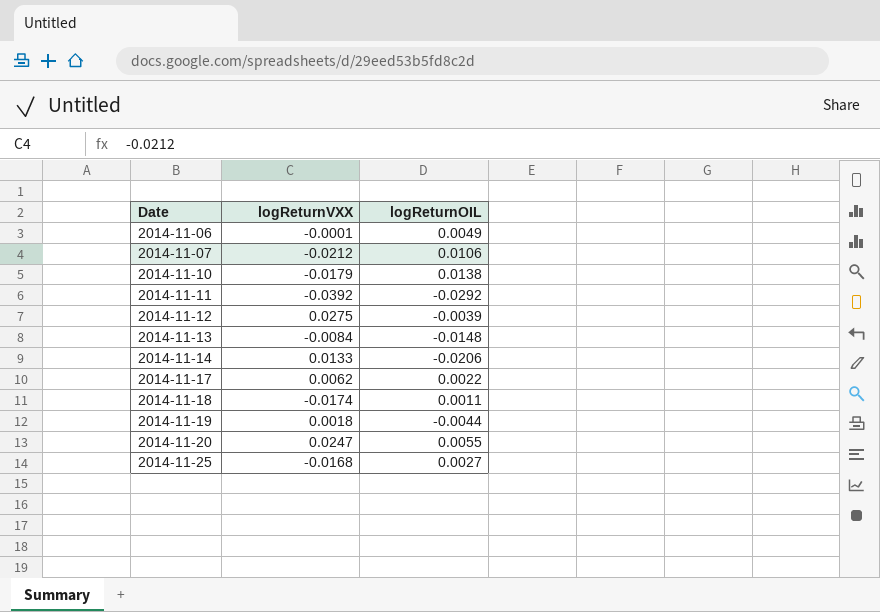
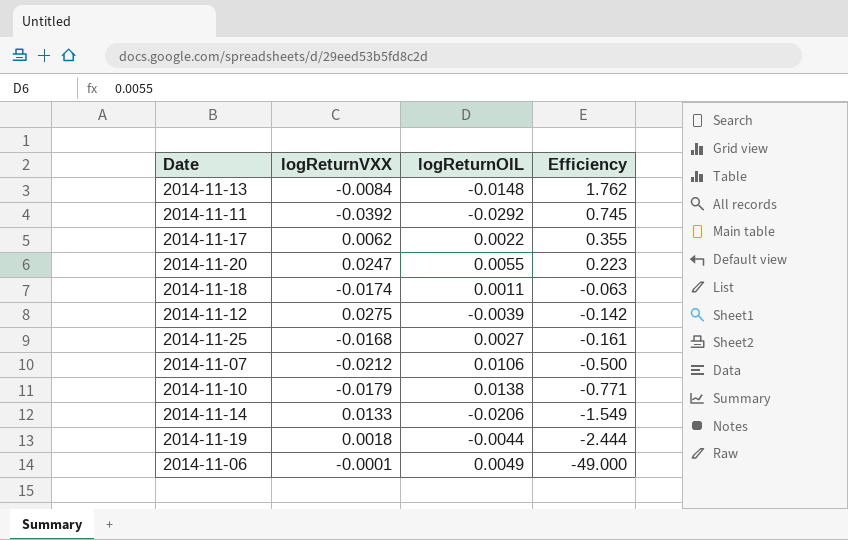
row order: Date ascending -> Efficiency descending
column Efficiency | formula: none -> [logReturnOIL] / [logReturnVXX]

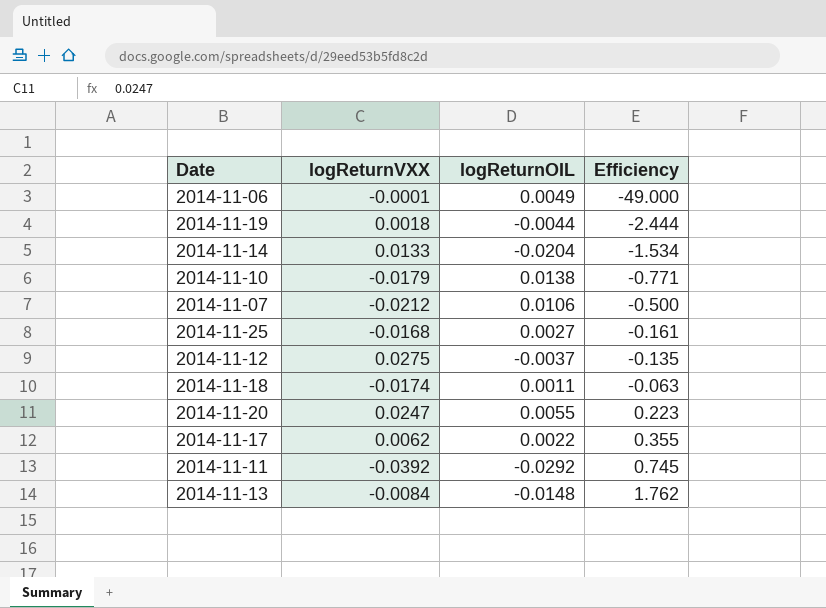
row order: Efficiency descending -> Efficiency ascending
2014-11-14 | logReturnOIL: -0.0206 -> -0.0204
2014-11-14 | Efficiency: -1.549 -> -1.534
2014-11-12 | logReturnOIL: -0.0039 -> -0.0037
2014-11-12 | Efficiency: -0.142 -> -0.135

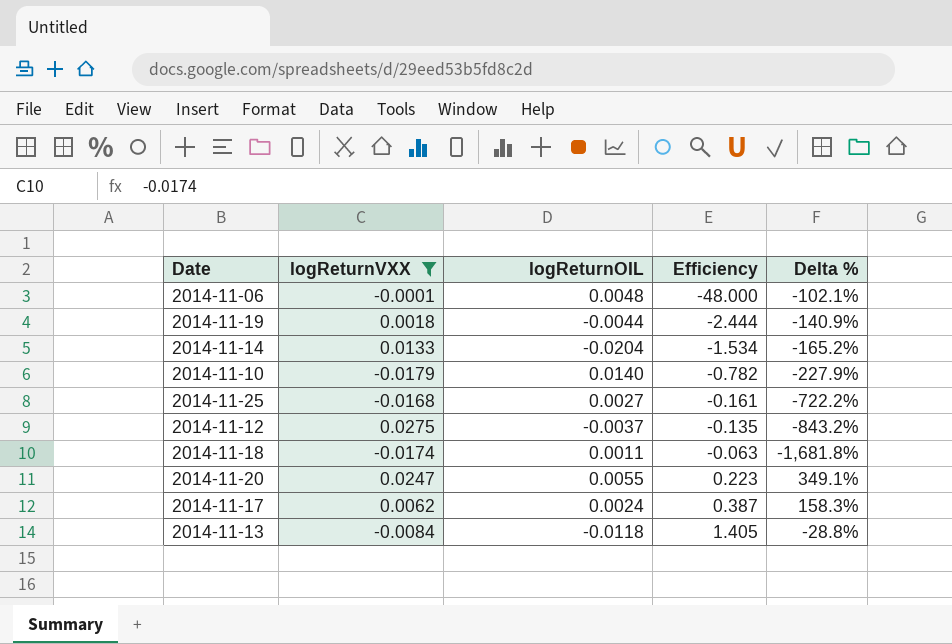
filter: none -> logReturnVXX >= -0.0179
column Delta % | formula: none -> ([logReturnVXX] - [logReturnOIL]) / [logReturnOIL]
2014-11-06 | logReturnOIL: 0.0049 -> 0.0048
2014-11-06 | Efficiency: -49.000 -> -48.000
2014-11-10 | logReturnOIL: 0.0138 -> 0.0140
2014-11-10 | Efficiency: -0.771 -> -0.782
2014-11-17 | logReturnOIL: 0.0022 -> 0.0024
2014-11-17 | Efficiency: 0.355 -> 0.387
2014-11-13 | logReturnOIL: -0.0148 -> -0.0118
2014-11-13 | Efficiency: 1.762 -> 1.405

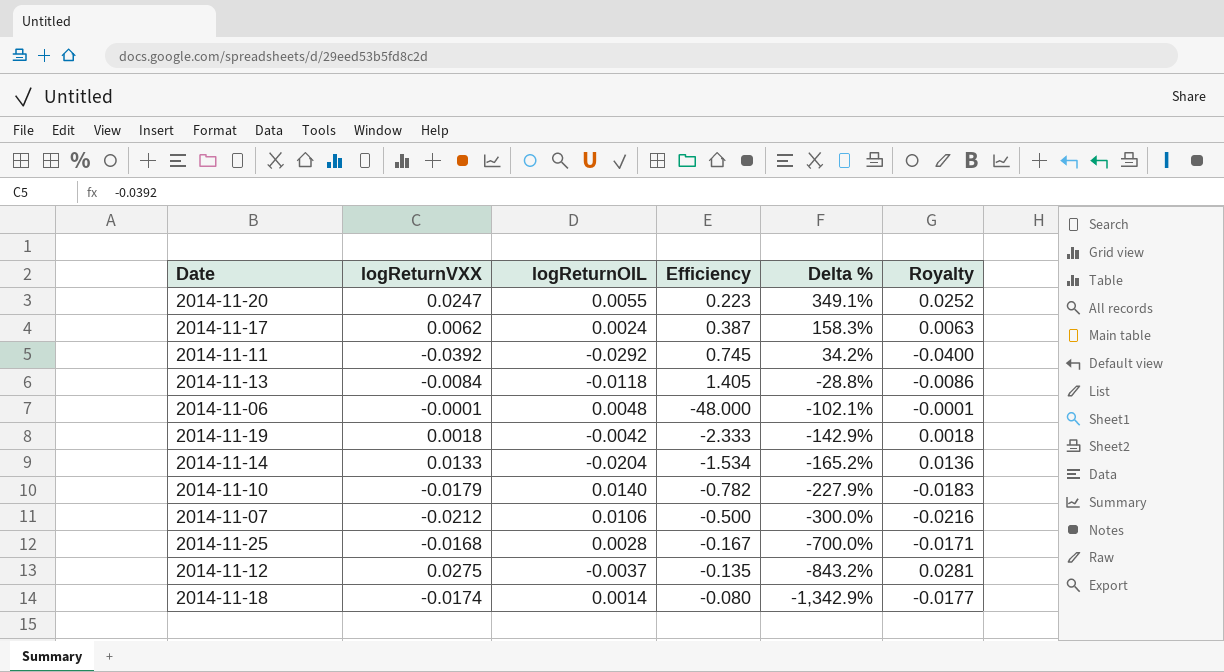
filter: logReturnVXX >= -0.0179 -> none
row order: Efficiency ascending -> Delta % descending
column Royalty | formula: none -> [logReturnVXX] * 1.02
2014-11-19 | logReturnOIL: -0.0044 -> -0.0042
2014-11-19 | Efficiency: -2.444 -> -2.333
2014-11-19 | Delta %: -140.9% -> -142.9%
2014-11-25 | logReturnOIL: 0.0027 -> 0.0028
2014-11-25 | Efficiency: -0.161 -> -0.167
2014-11-25 | Delta %: -722.2% -> -700.0%
2014-11-18 | logReturnOIL: 0.0011 -> 0.0014
2014-11-18 | Efficiency: -0.063 -> -0.080
2014-11-18 | Delta %: -1,681.8% -> -1,342.9%

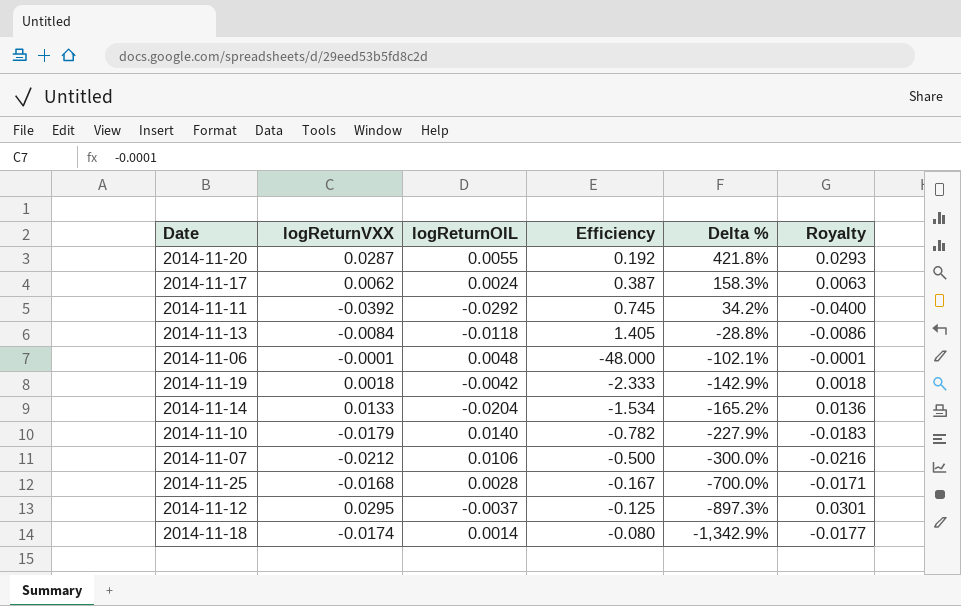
2014-11-20 | logReturnVXX: 0.0247 -> 0.0287
2014-11-20 | Efficiency: 0.223 -> 0.192
2014-11-20 | Delta %: 349.1% -> 421.8%
2014-11-20 | Royalty: 0.0252 -> 0.0293
2014-11-12 | logReturnVXX: 0.0275 -> 0.0295
2014-11-12 | Efficiency: -0.135 -> -0.125
2014-11-12 | Delta %: -843.2% -> -897.3%
2014-11-12 | Royalty: 0.0281 -> 0.0301

